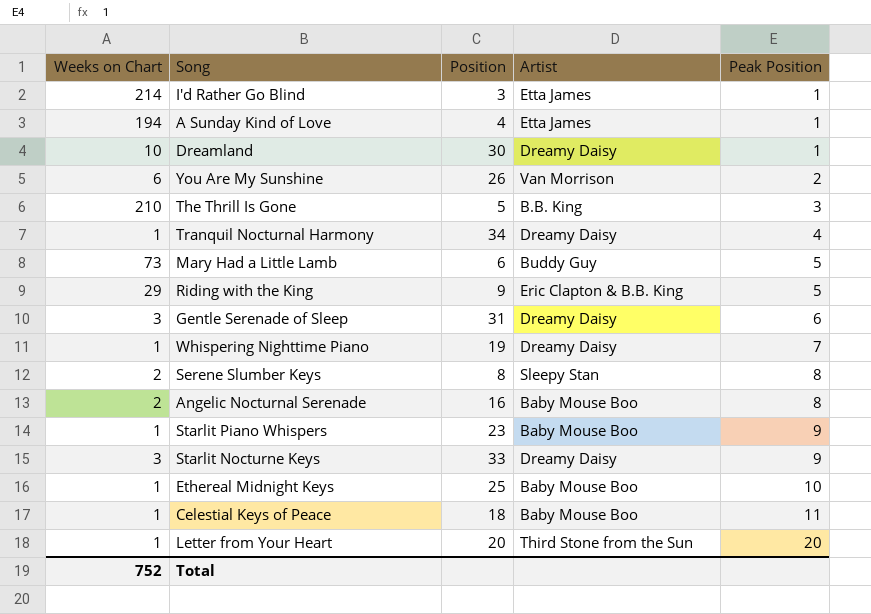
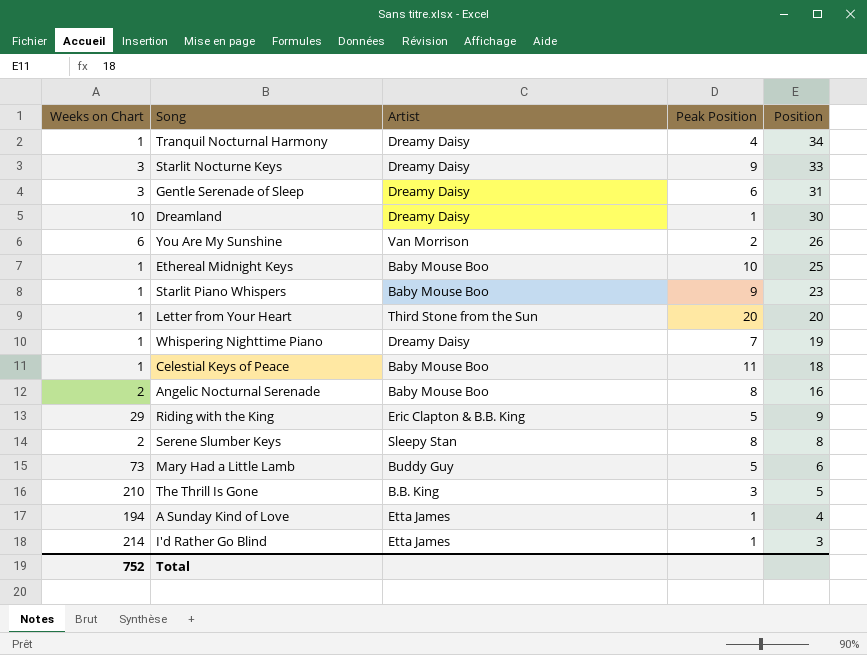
row order: Peak Position ascending -> Position descending
column Position | position: 3 -> 5

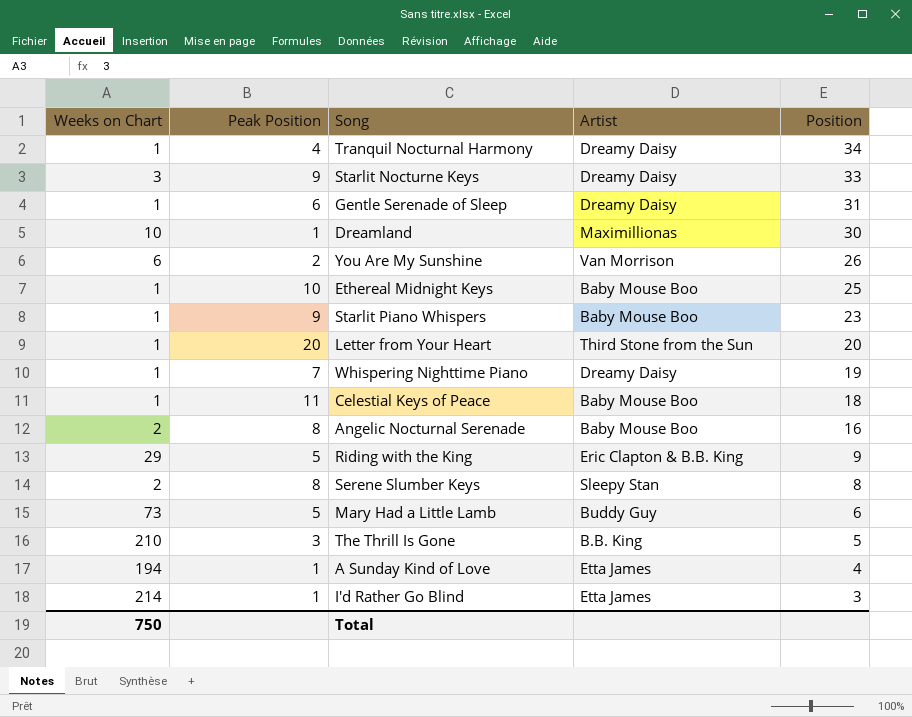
column Peak Position | position: 4 -> 2
Gentle Serenade of Sleep | Weeks on Chart: 3 -> 1
Dreamland | Artist: Dreamy Daisy -> Maximillionas
Total | Weeks on Chart: 752 -> 750

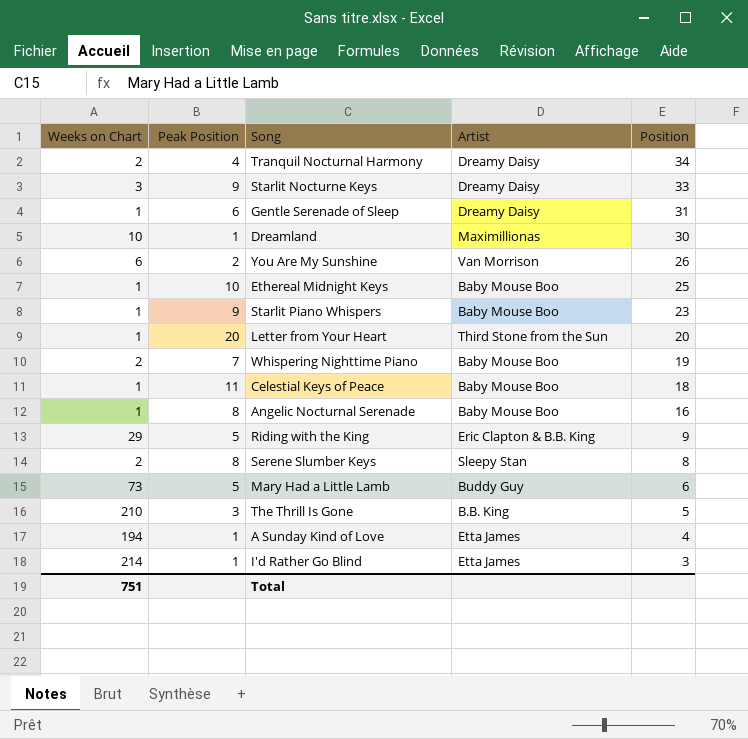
Tranquil Nocturnal Harmony | Weeks on Chart: 1 -> 2
Whispering Nighttime Piano | Weeks on Chart: 1 -> 2
Whispering Nighttime Piano | Artist: Dreamy Daisy -> Baby Mouse Boo
Angelic Nocturnal Serenade | Weeks on Chart: 2 -> 1
Total | Weeks on Chart: 750 -> 751

